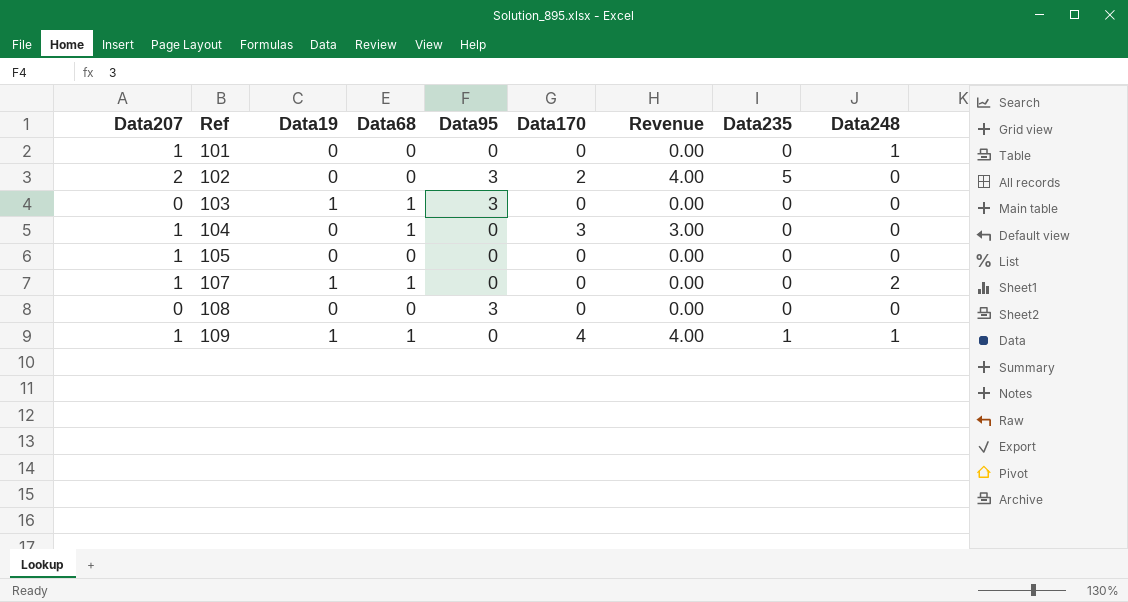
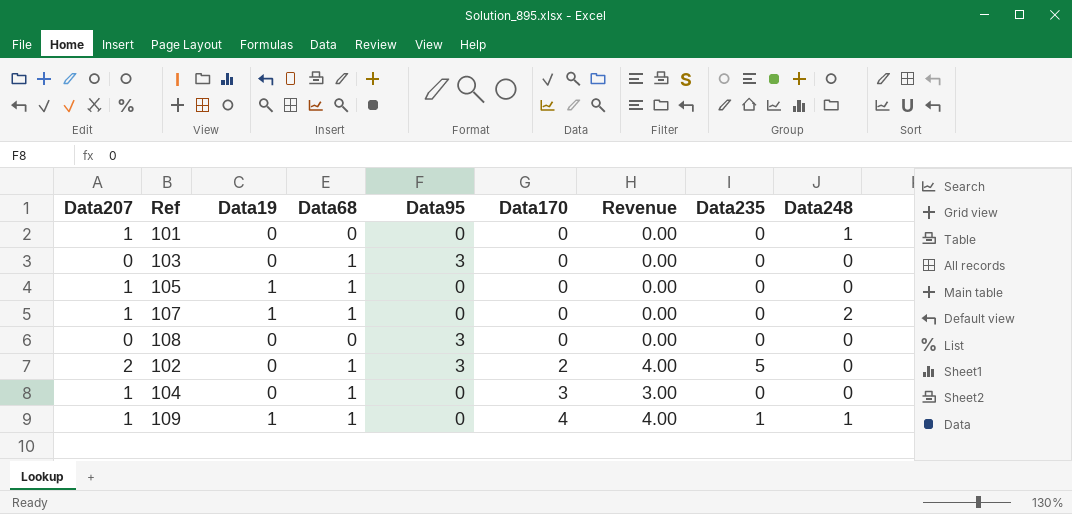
row order: Ref ascending -> Data170 ascending
103 | Data19: 1 -> 0
105 | Data19: 0 -> 1
105 | Data68: 0 -> 1
102 | Data68: 0 -> 1

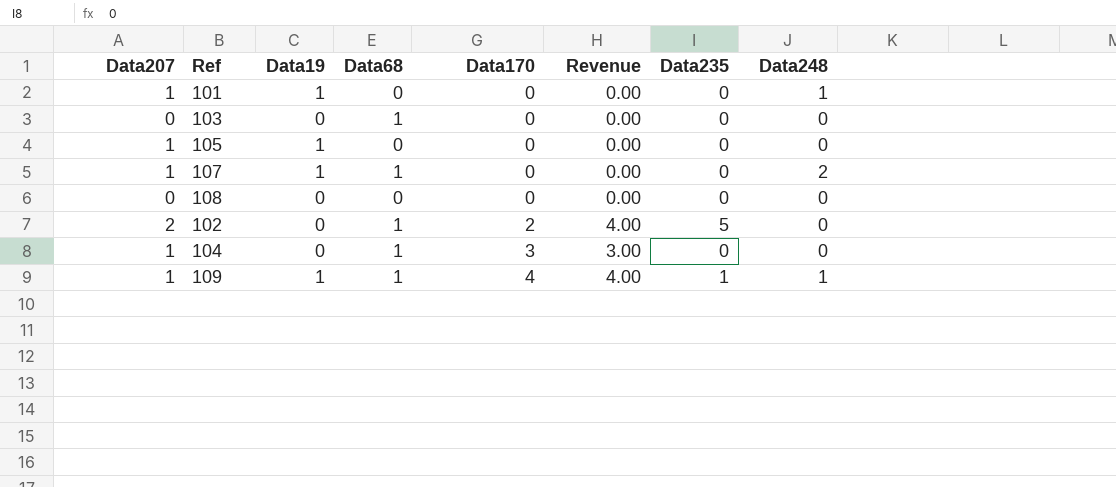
column Data95 | position: 5 -> none
101 | Data19: 0 -> 1
105 | Data68: 1 -> 0

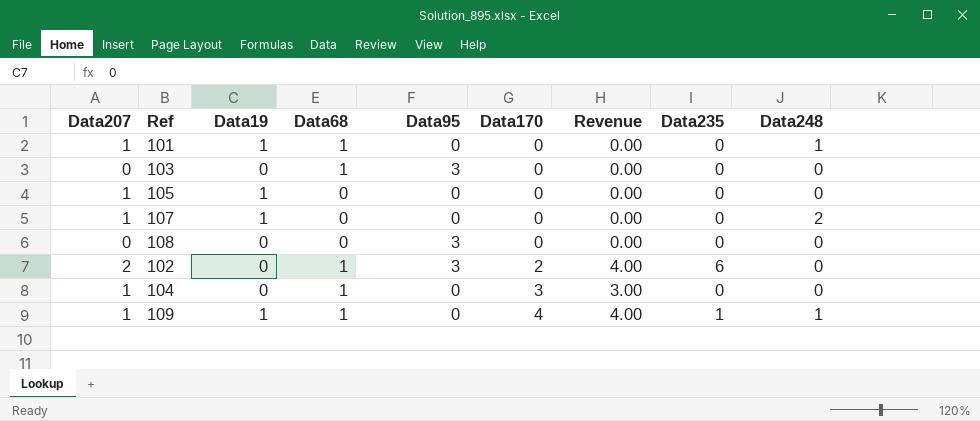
column Data95 | position: none -> 5
101 | Data68: 0 -> 1
107 | Data68: 1 -> 0
102 | Data235: 5 -> 6

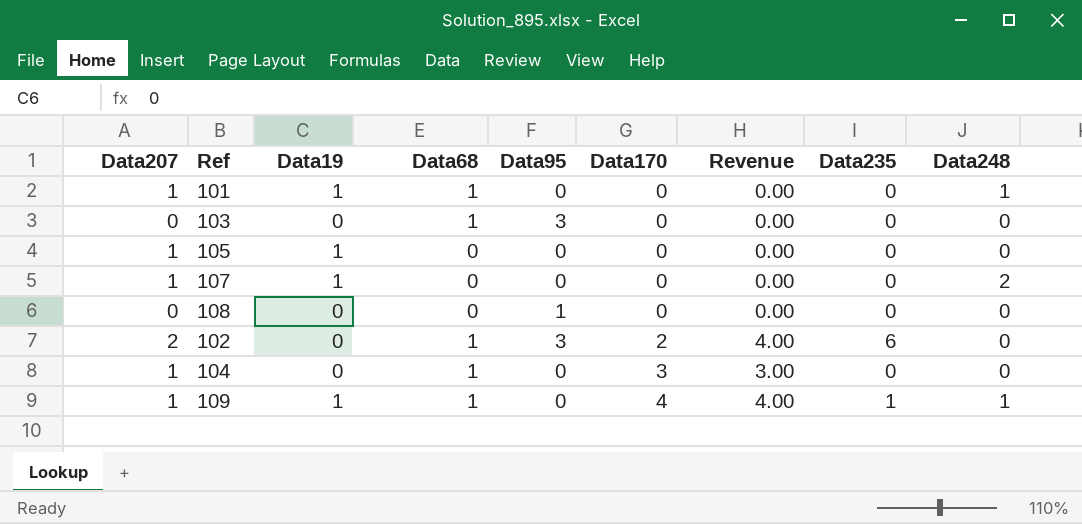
108 | Data95: 3 -> 1

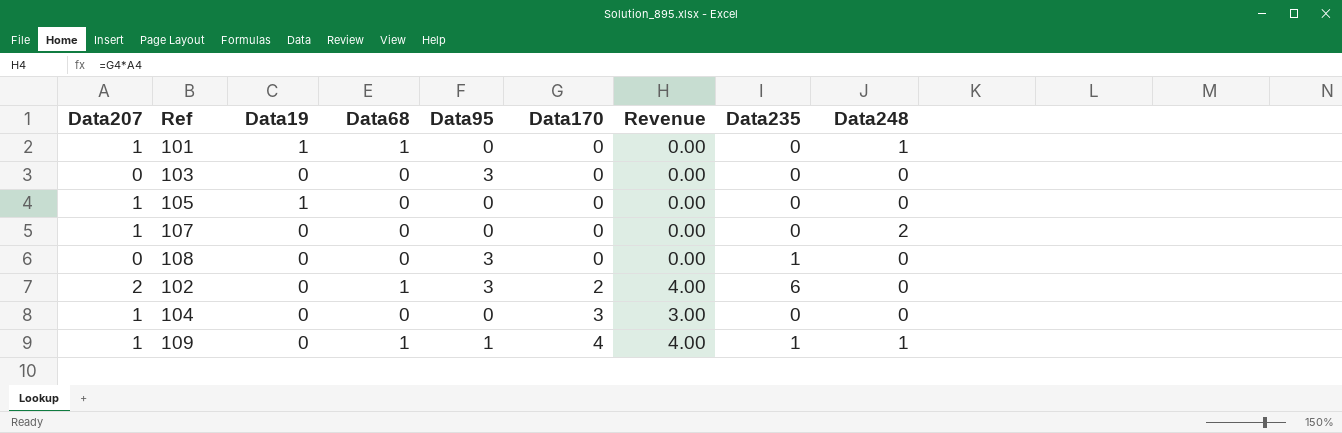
103 | Data68: 1 -> 0
107 | Data19: 1 -> 0
108 | Data95: 1 -> 3
108 | Data235: 0 -> 1
104 | Data68: 1 -> 0
109 | Data19: 1 -> 0
109 | Data95: 0 -> 1

